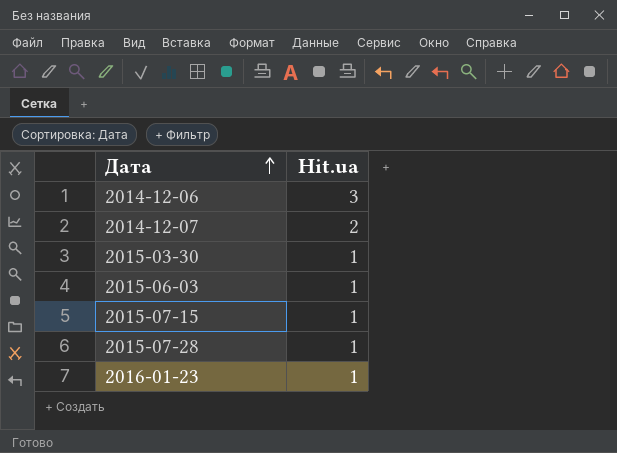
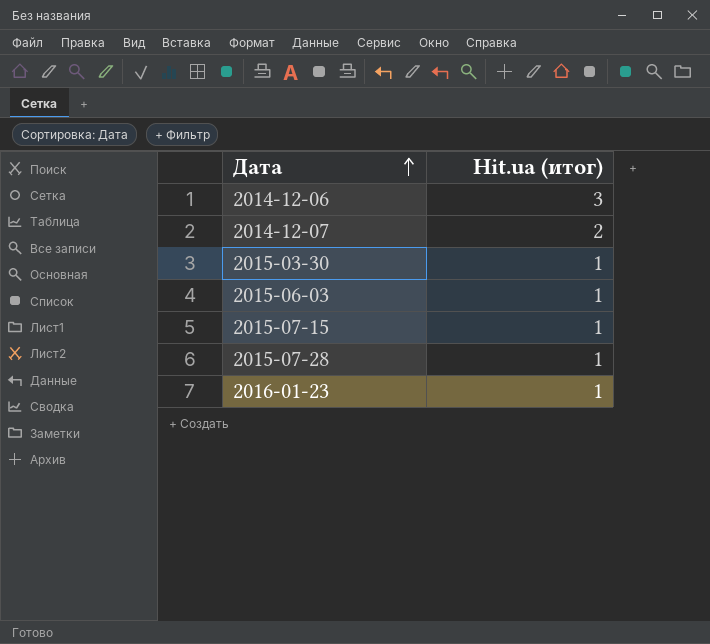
column name: Hit.ua -> Hit.ua (итог)

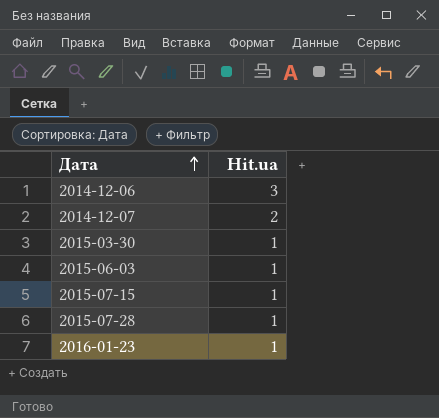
column name: Hit.ua (итог) -> Hit.ua

